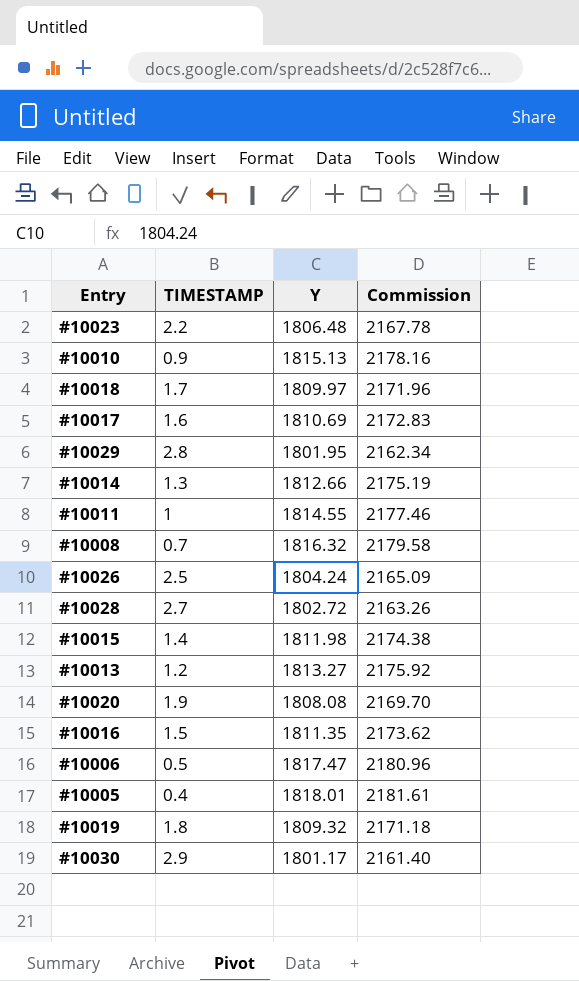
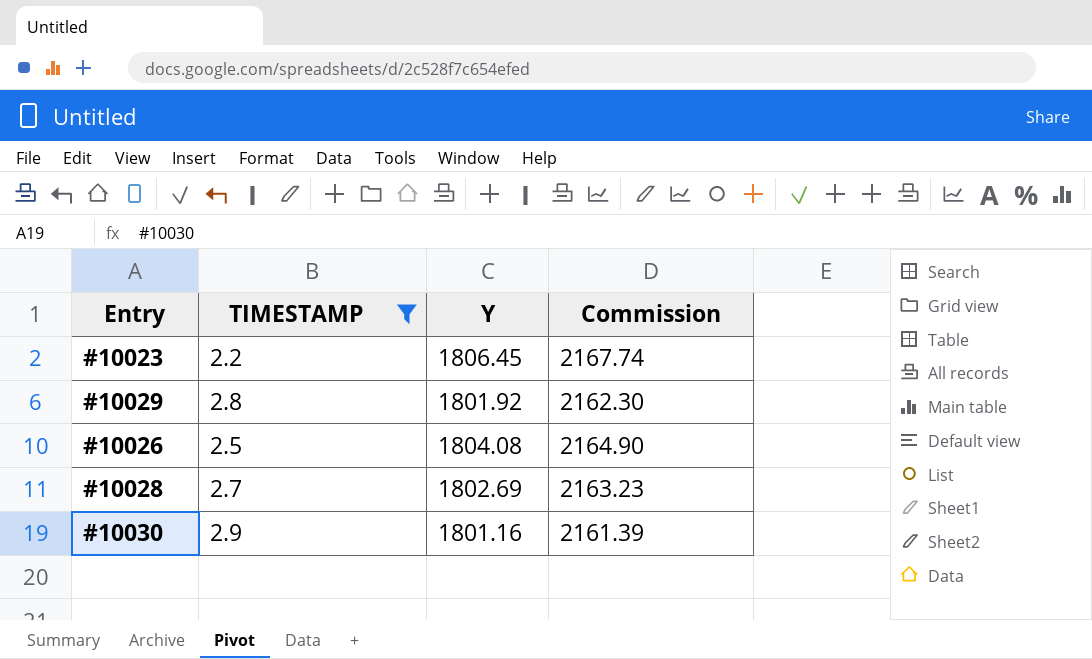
filter: none -> TIMESTAMP >= 2.2
#10023 | Y: 1806.48 -> 1806.45
#10023 | Commission: 2167.78 -> 2167.74
#10029 | Y: 1801.95 -> 1801.92
#10029 | Commission: 2162.34 -> 2162.30
#10026 | Y: 1804.24 -> 1804.08
#10026 | Commission: 2165.09 -> 2164.90
#10028 | Y: 1802.72 -> 1802.69
#10028 | Commission: 2163.26 -> 2163.23
#10030 | Y: 1801.17 -> 1801.16
#10030 | Commission: 2161.40 -> 2161.39

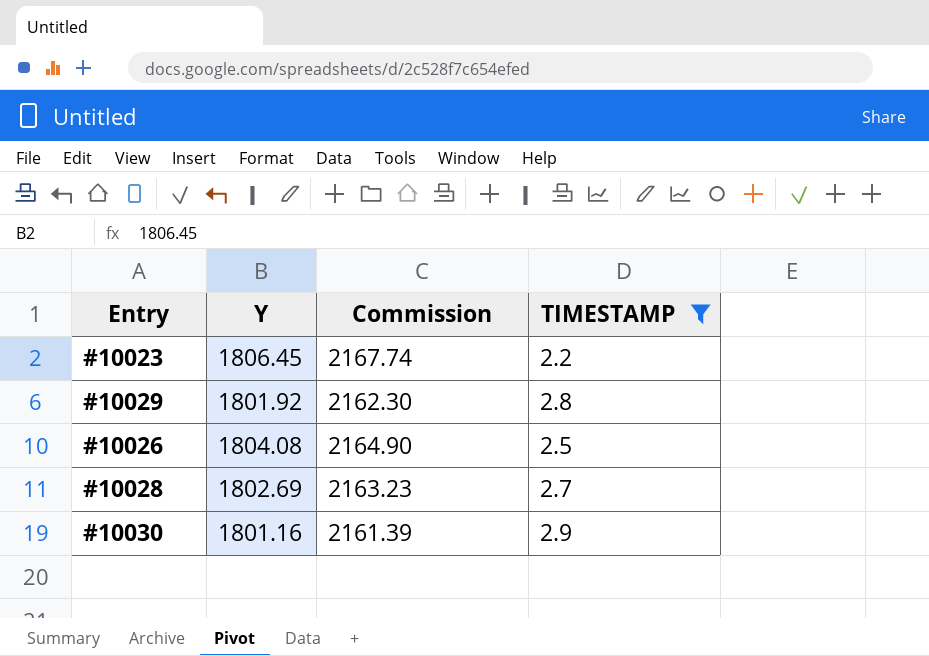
column TIMESTAMP | position: 2 -> 4

